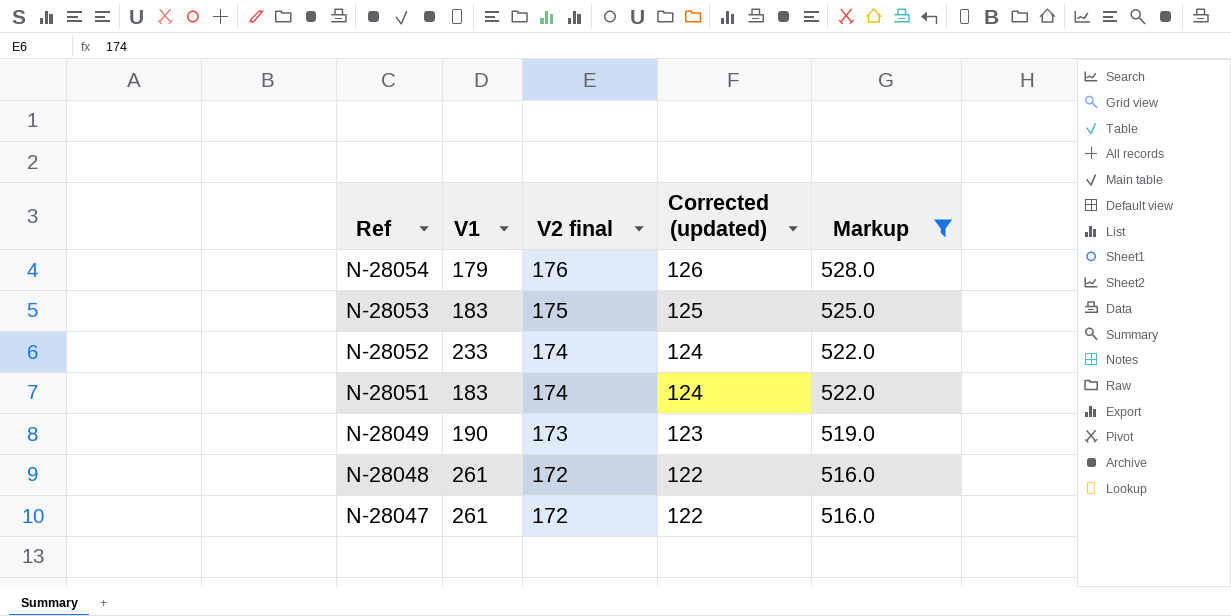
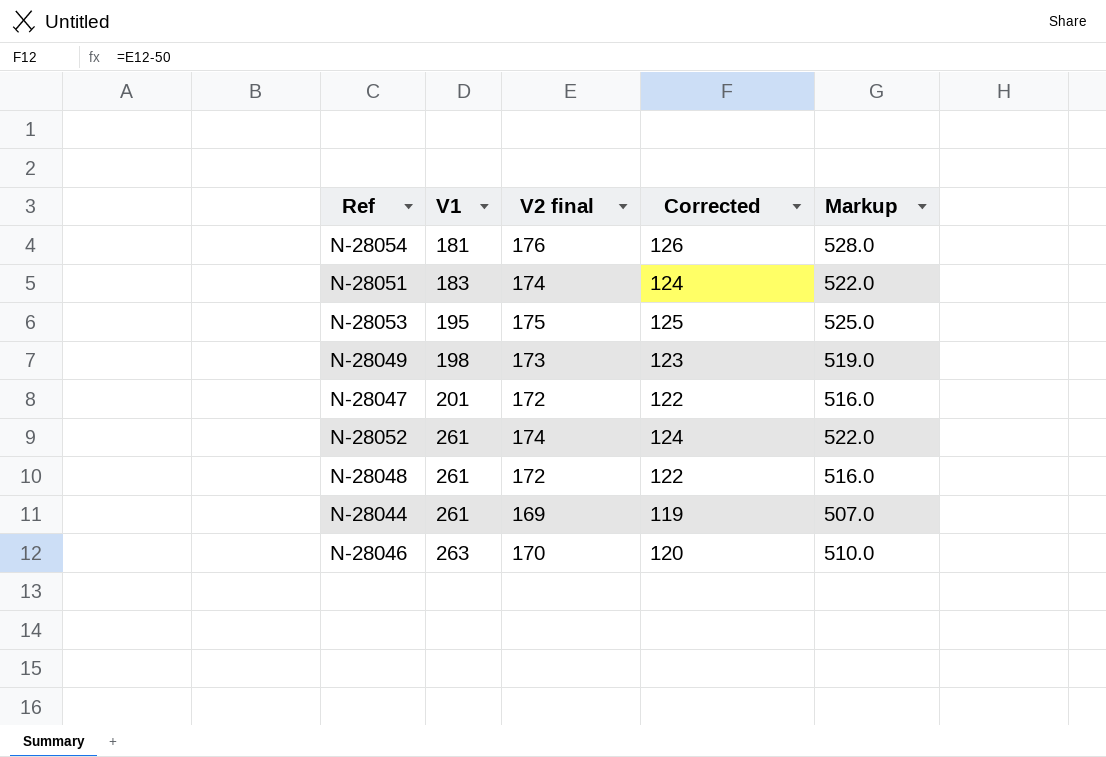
filter: Markup >= 516.0 -> none
row order: Ref descending -> V1 ascending
column name: Corrected (updated) -> Corrected
N-28054 | V1: 179 -> 181
N-28053 | V1: 183 -> 195
N-28049 | V1: 190 -> 198
N-28047 | V1: 261 -> 201
N-28052 | V1: 233 -> 261

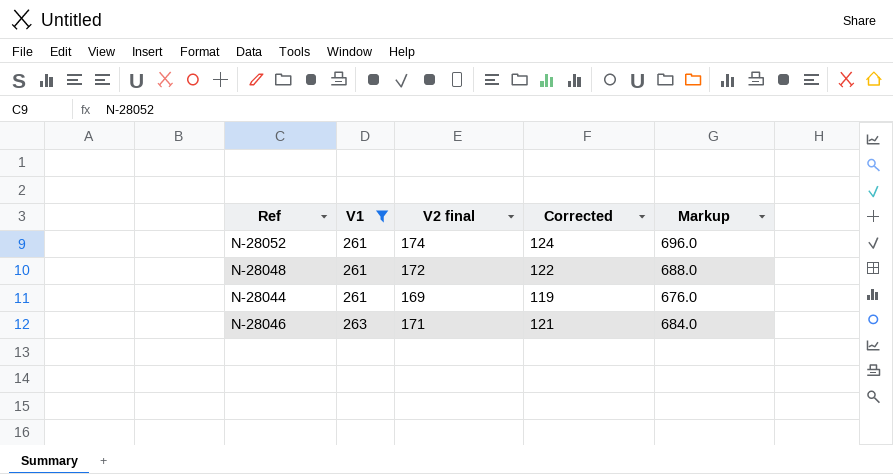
filter: none -> V1 >= 261
column Markup | formula: [V2 final] * 3 -> [V2 final] * 4
N-28046 | V2 final: 170 -> 171
N-28046 | Corrected: 120 -> 121

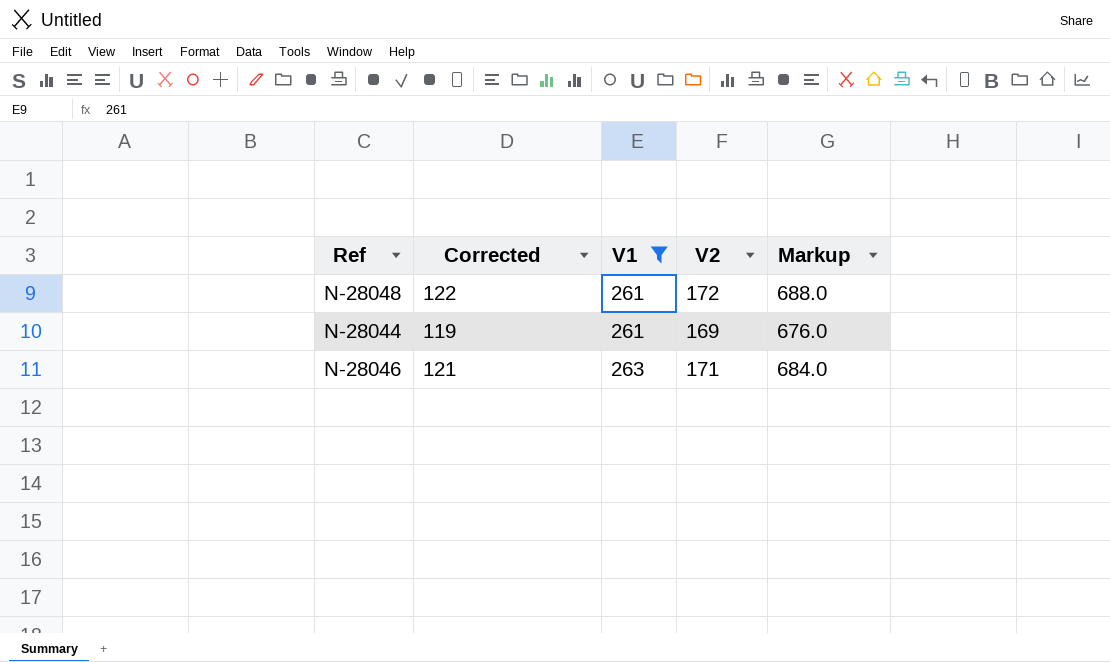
column Corrected | position: 4 -> 2
column name: V2 final -> V2
row N-28052: 261 | 174 | 124 | 696.0 -> none

